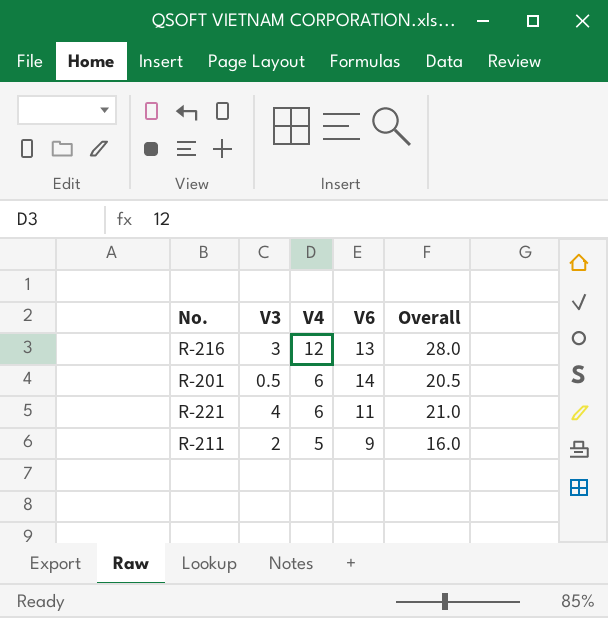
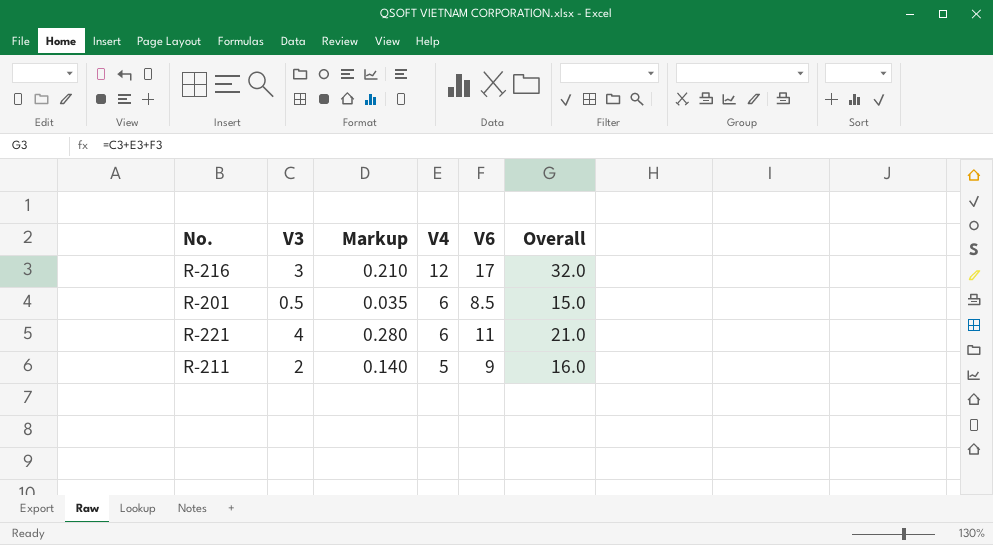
column Markup | formula: none -> [V3] * 0.07
R-216 | V6: 13 -> 17
R-216 | Overall: 28.0 -> 32.0
R-201 | V6: 14 -> 8.5
R-201 | Overall: 20.5 -> 15.0

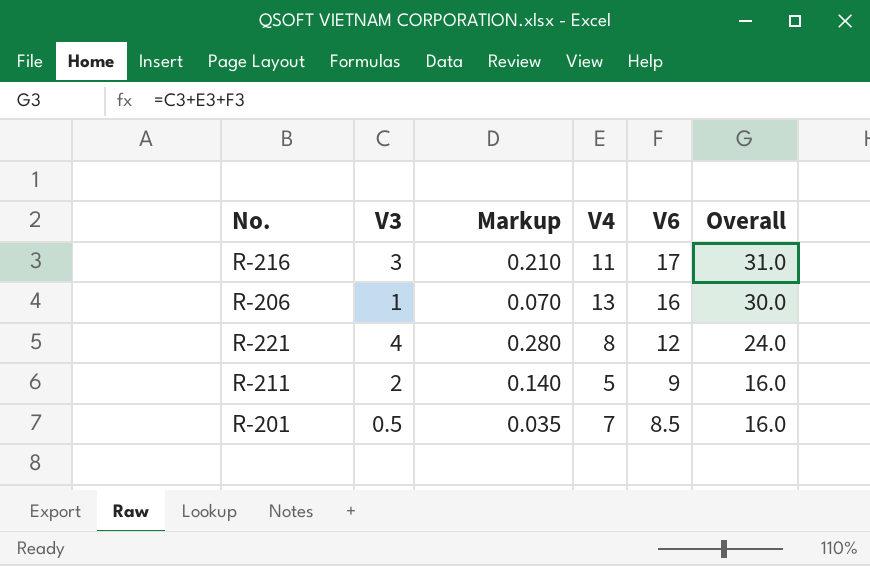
row order: V4 descending -> V6 descending
R-216 | V4: 12 -> 11
R-216 | Overall: 32.0 -> 31.0
row R-206: none -> 1 | 0.070 | 13 | 16 | 30.0
R-221 | V4: 6 -> 8
R-221 | V6: 11 -> 12
R-221 | Overall: 21.0 -> 24.0
R-201 | V4: 6 -> 7
R-201 | Overall: 15.0 -> 16.0

